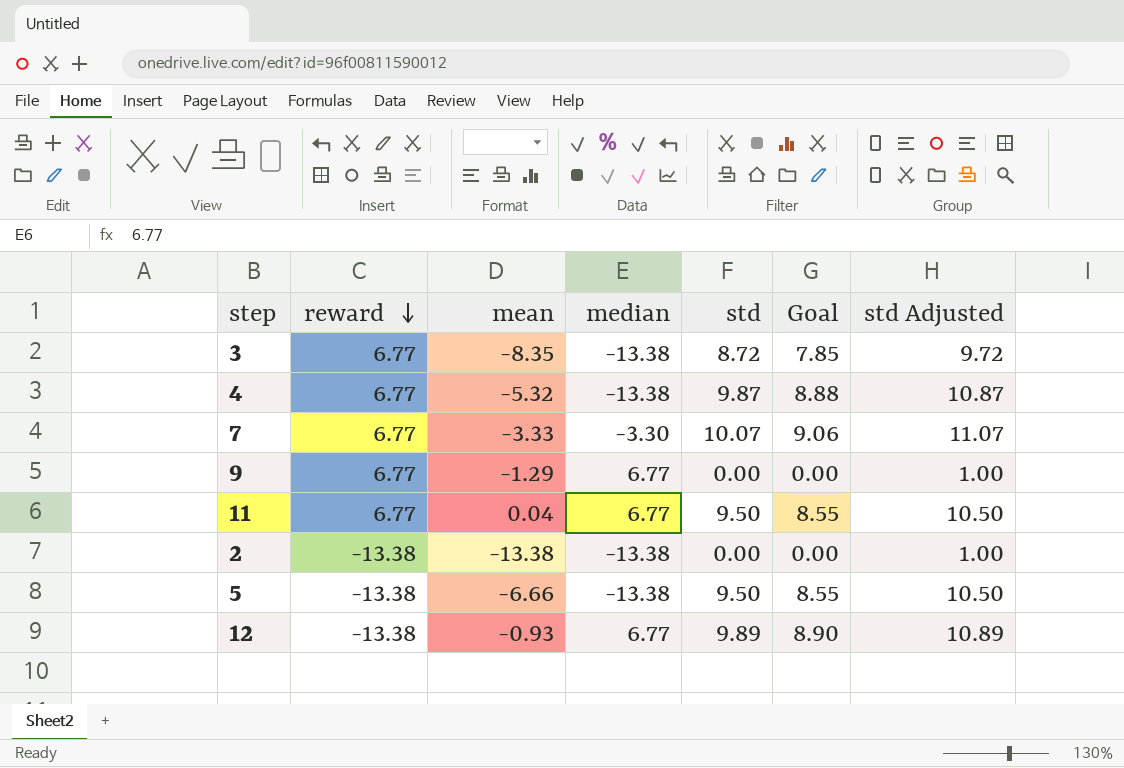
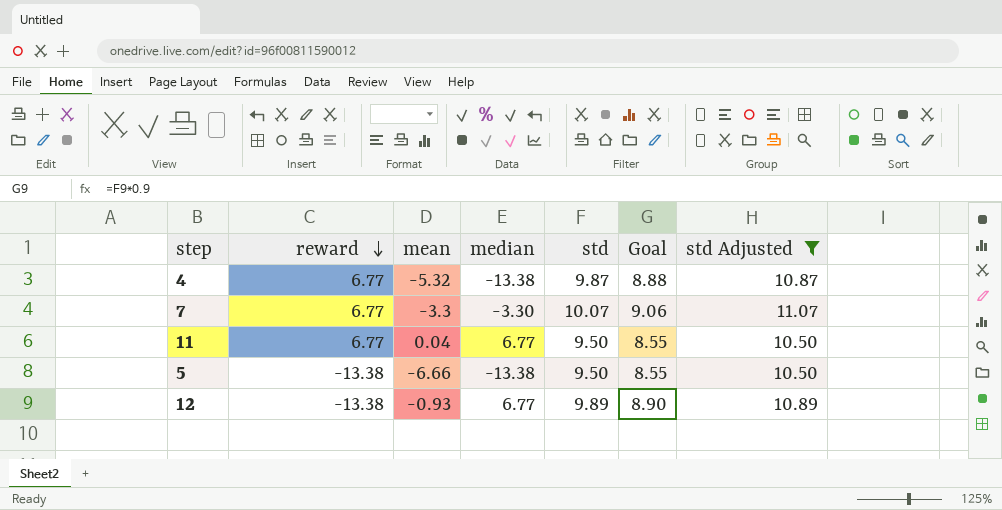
filter: none -> std Adjusted >= 10.50
7 | mean: -3.33 -> -3.3

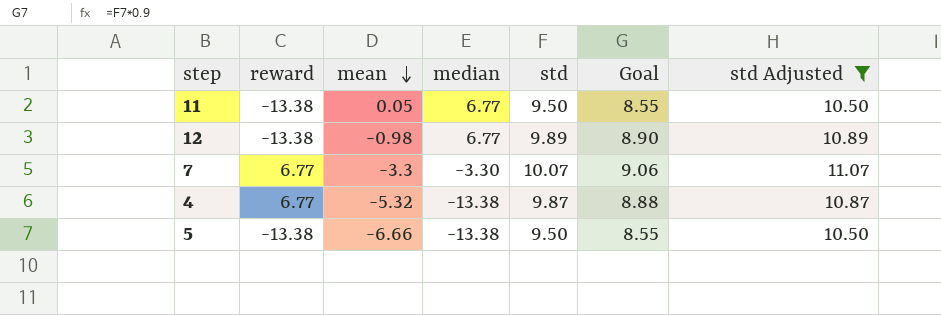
row order: reward descending -> mean descending
11 | reward: 6.77 -> -13.38
11 | mean: 0.04 -> 0.05
12 | mean: -0.93 -> -0.98

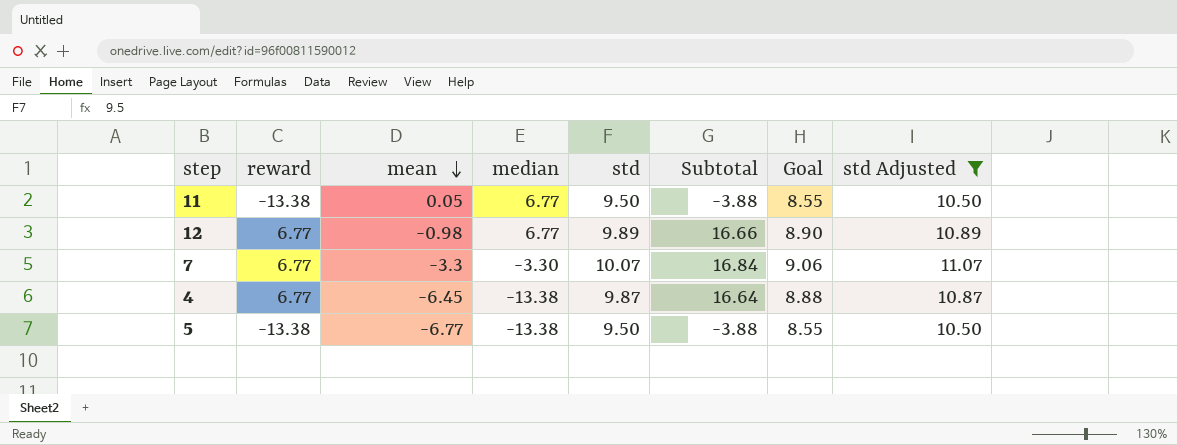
column Subtotal | formula: none -> [reward] + [std]
12 | reward: -13.38 -> 6.77
4 | mean: -5.32 -> -6.45
5 | mean: -6.66 -> -6.77

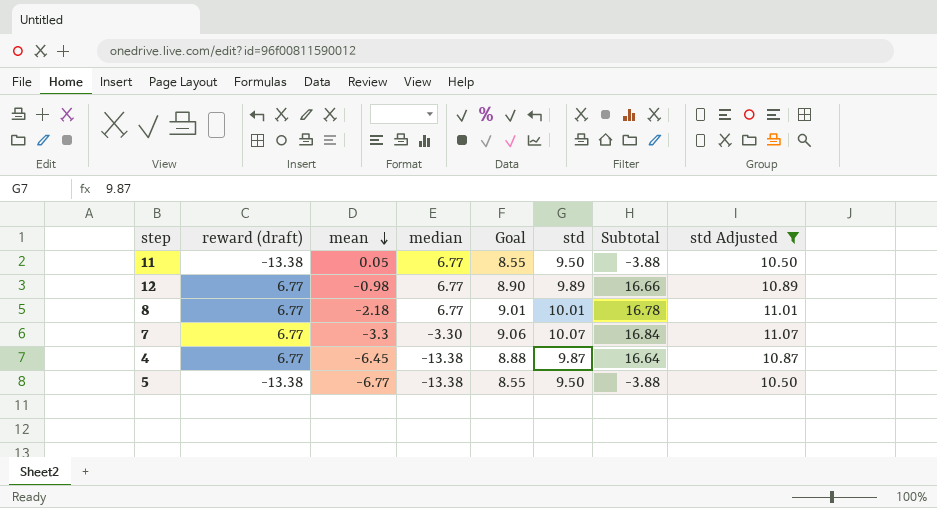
column name: reward -> reward (draft)
column Goal | position: 7 -> 5
row 8: none -> 6.77 | -2.18 | 6.77 | 9.01 | 10.01 | 16.78 | 11.01

